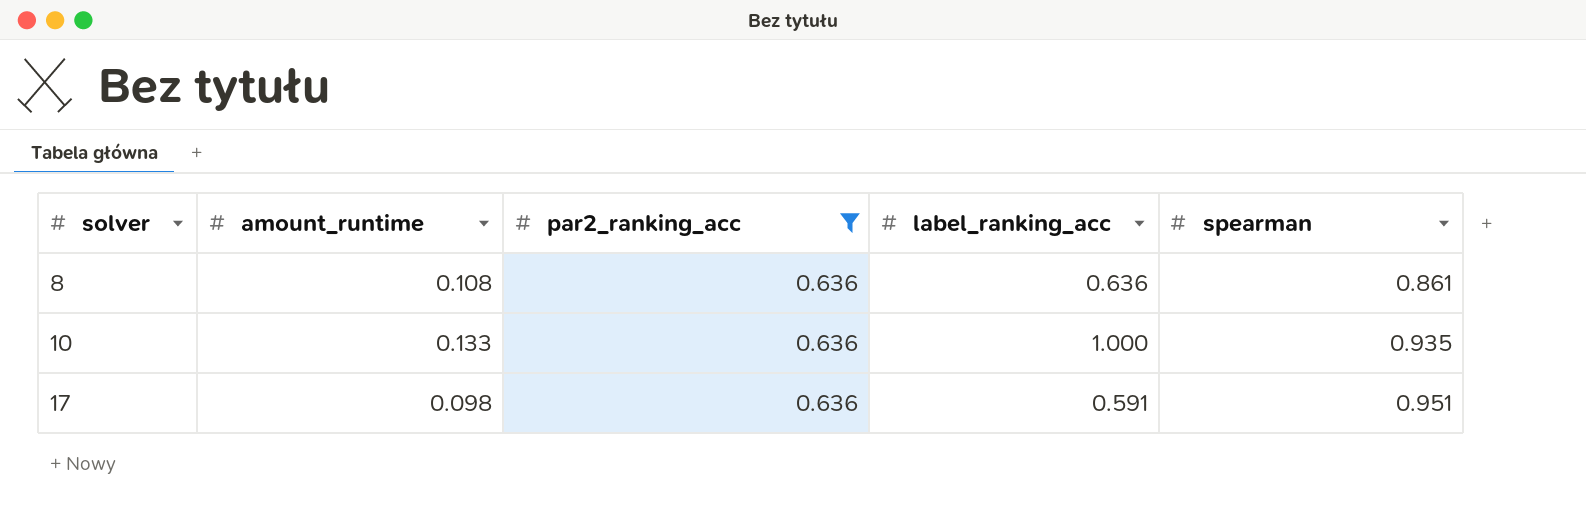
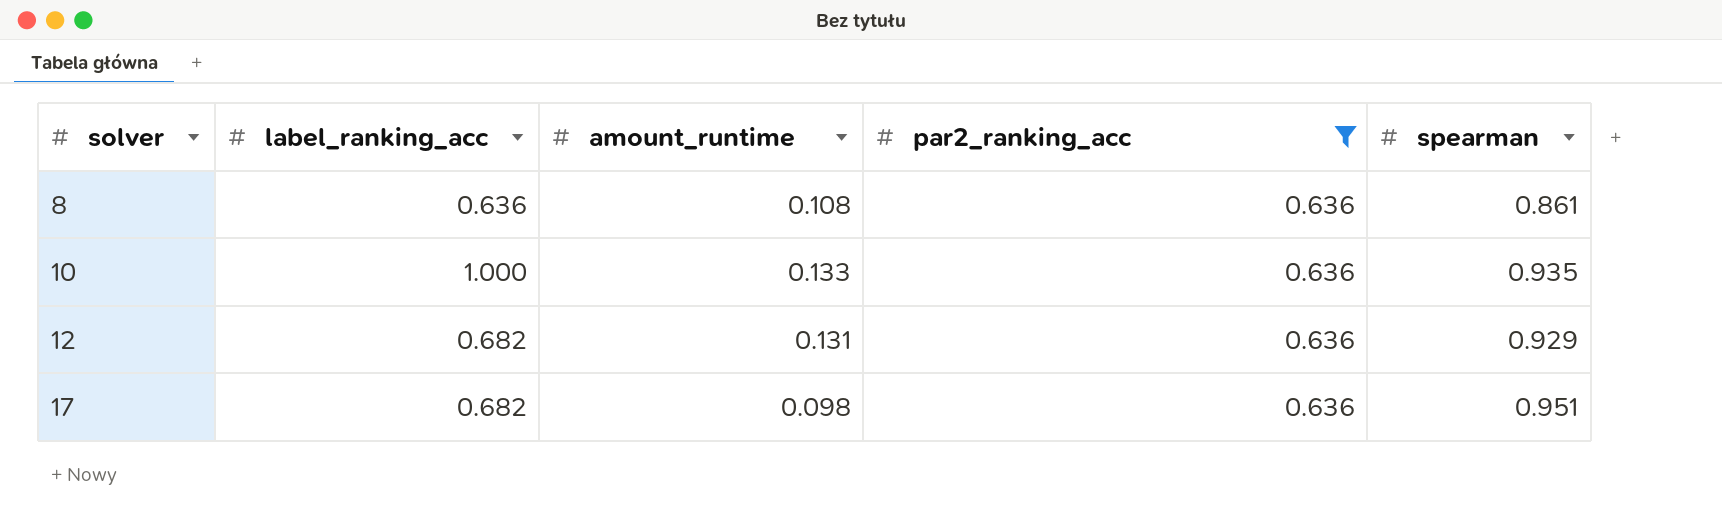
column label_ranking_acc | position: 4 -> 2
row 12: none -> 0.682 | 0.131 | 0.636 | 0.929
17 | label_ranking_acc: 0.591 -> 0.682

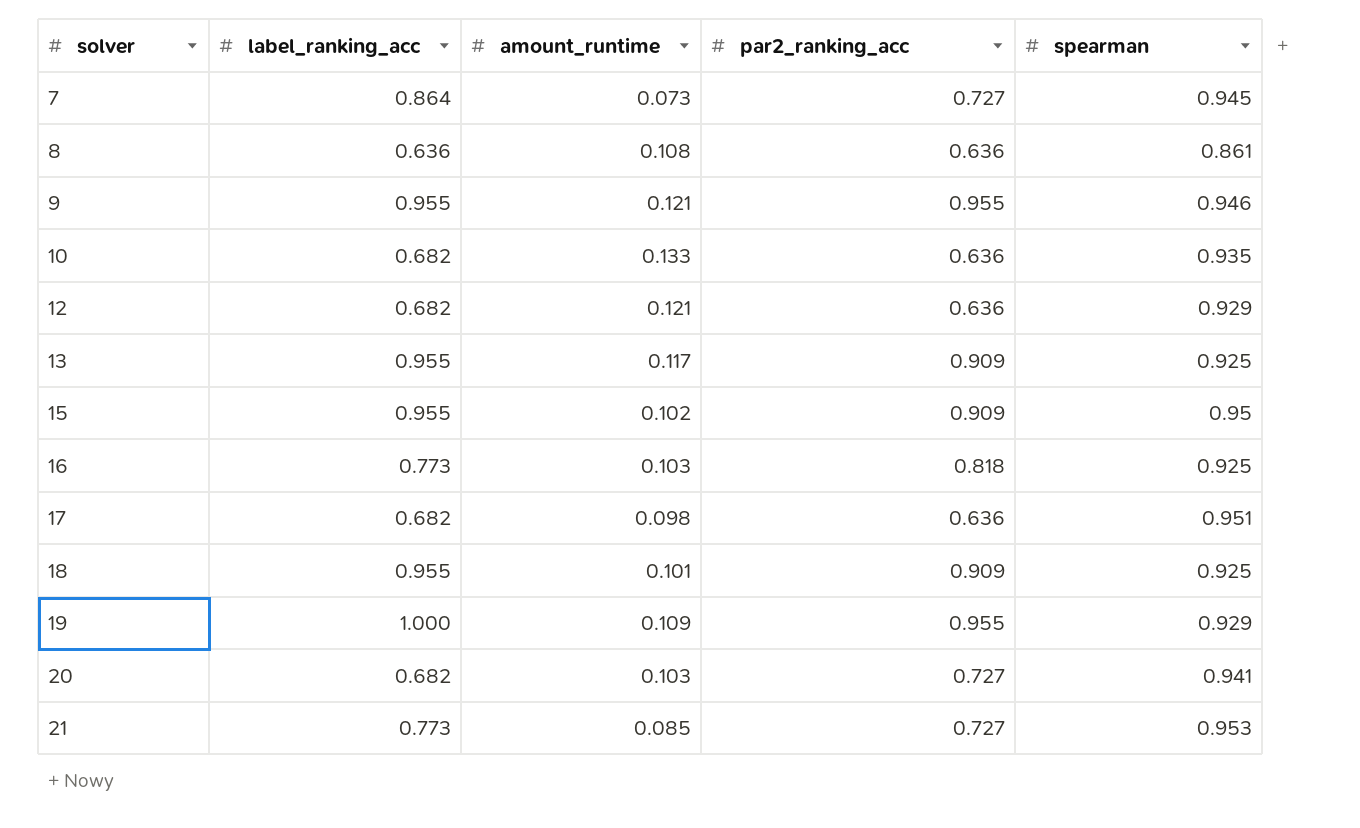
filter: par2_ranking_acc = 0.636 -> none
10 | label_ranking_acc: 1.000 -> 0.682
12 | amount_runtime: 0.131 -> 0.121

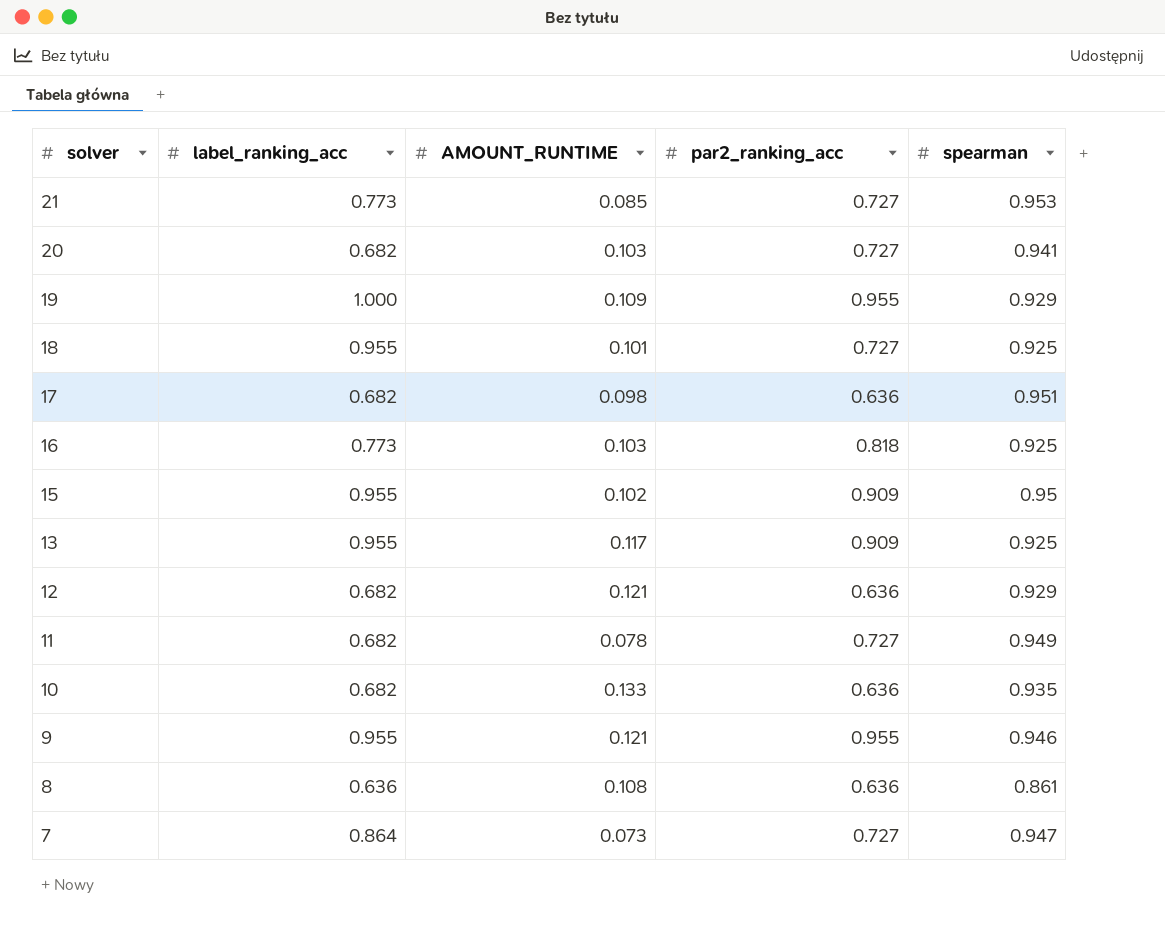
row order: solver ascending -> solver descending
column name: amount_runtime -> AMOUNT_RUNTIME
18 | par2_ranking_acc: 0.909 -> 0.727
row 11: none -> 0.682 | 0.078 | 0.727 | 0.949
7 | spearman: 0.945 -> 0.947

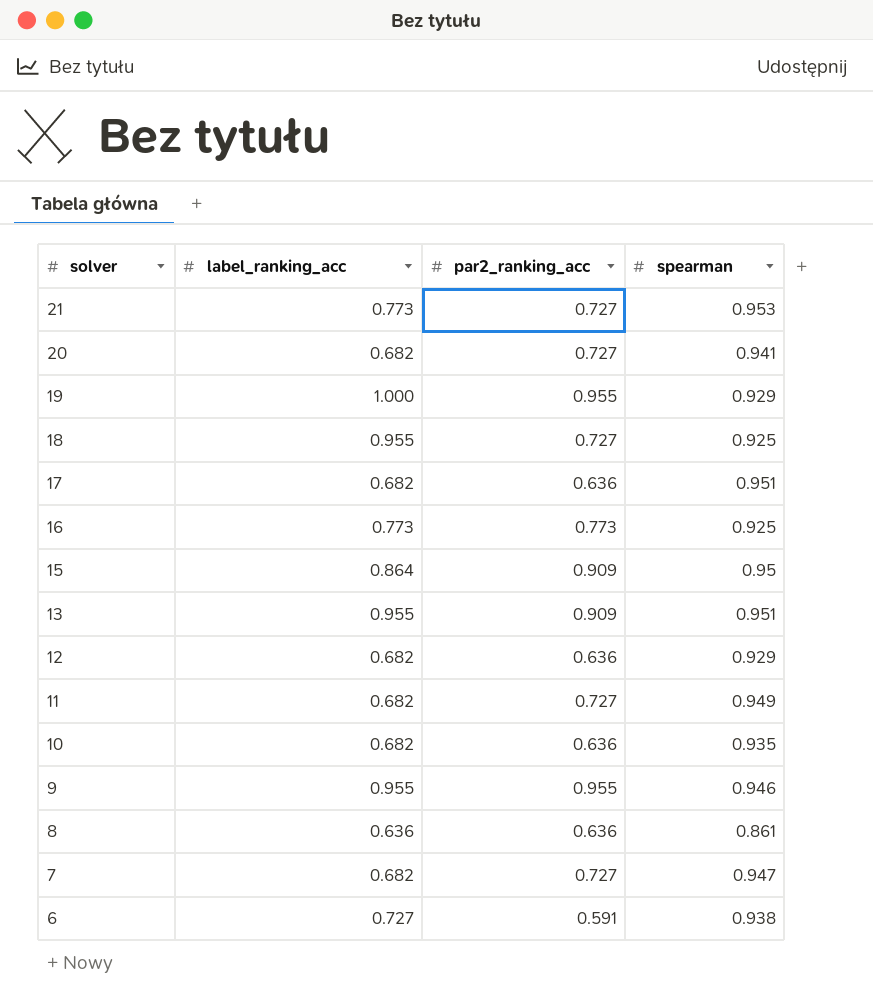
column AMOUNT_RUNTIME | position: 3 -> none
16 | par2_ranking_acc: 0.818 -> 0.773
15 | label_ranking_acc: 0.955 -> 0.864
13 | spearman: 0.925 -> 0.951
7 | label_ranking_acc: 0.864 -> 0.682
row 6: none -> 0.727 | 0.591 | 0.938

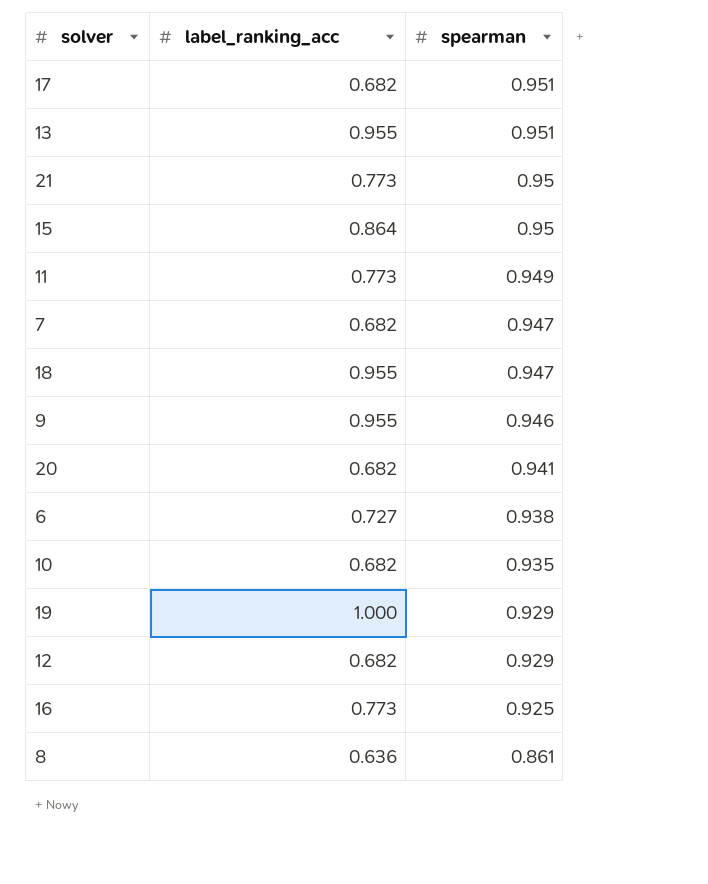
row order: solver descending -> spearman descending
column par2_ranking_acc | position: 3 -> none
21 | spearman: 0.953 -> 0.95
11 | label_ranking_acc: 0.682 -> 0.773
18 | spearman: 0.925 -> 0.947

